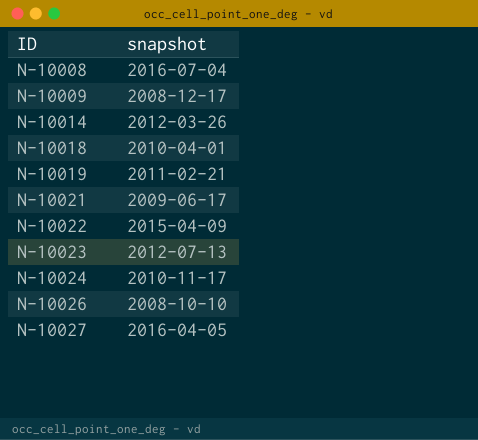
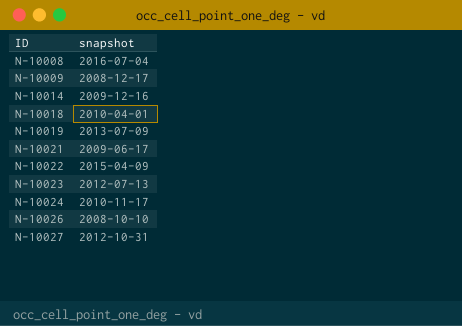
N-10014 | snapshot: 2012-03-26 -> 2009-12-16
N-10019 | snapshot: 2011-02-21 -> 2013-07-09
N-10027 | snapshot: 2016-04-05 -> 2012-10-31

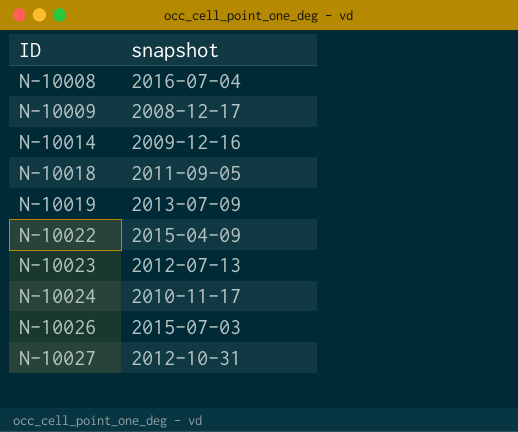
row N-10021: 2009-06-17 -> none
N-10018 | snapshot: 2010-04-01 -> 2011-09-05
N-10026 | snapshot: 2008-10-10 -> 2015-07-03

